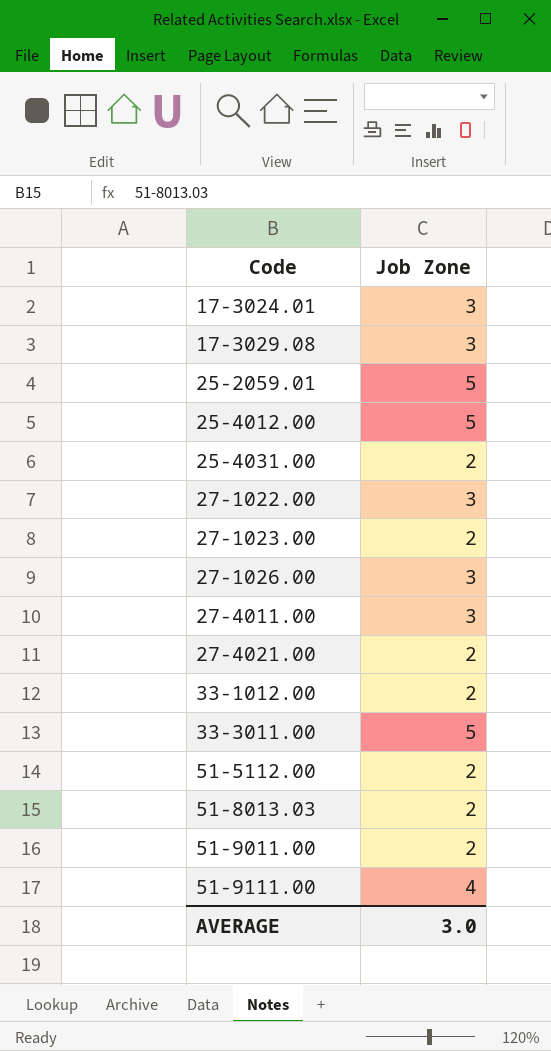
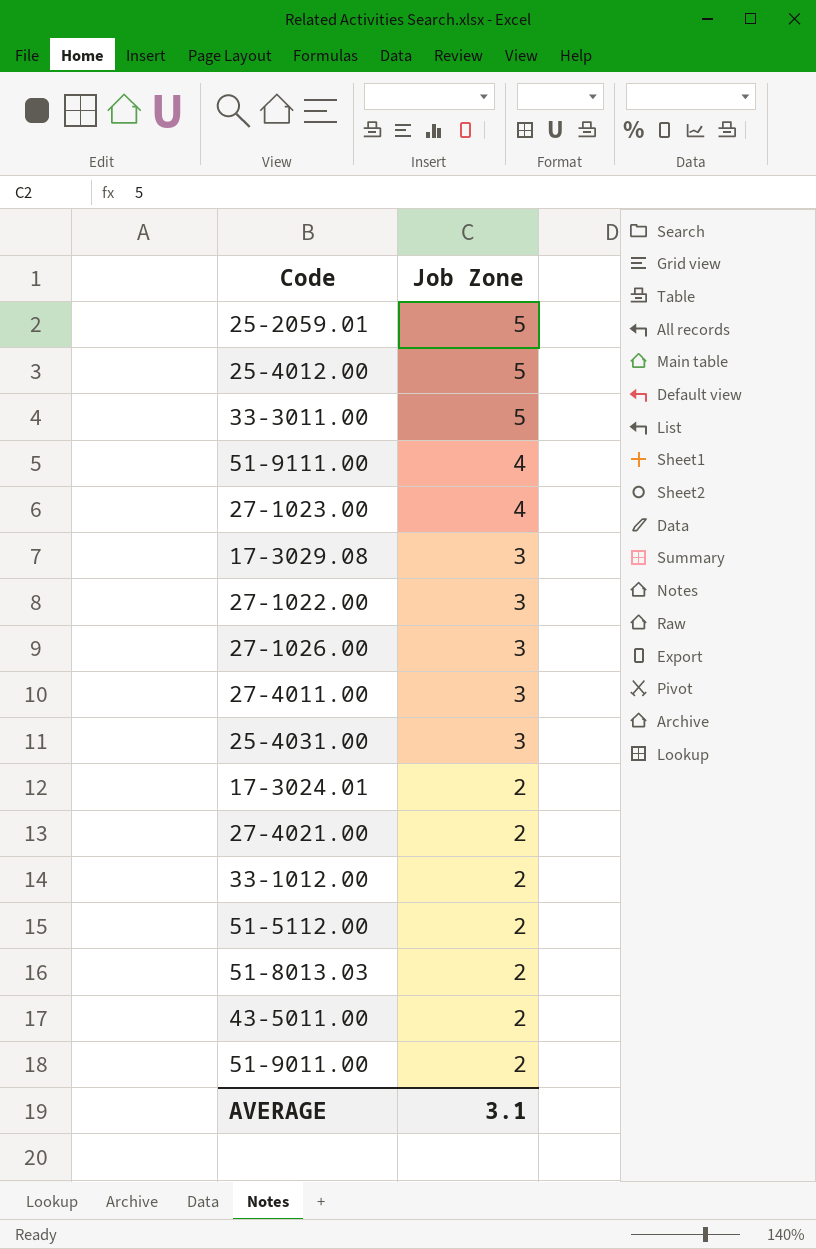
row order: Code ascending -> Job Zone descending
27-1023.00 | Job Zone: 2 -> 4
25-4031.00 | Job Zone: 2 -> 3
17-3024.01 | Job Zone: 3 -> 2
row 43-5011.00: none -> 2
AVERAGE | Job Zone: 3.0 -> 3.1

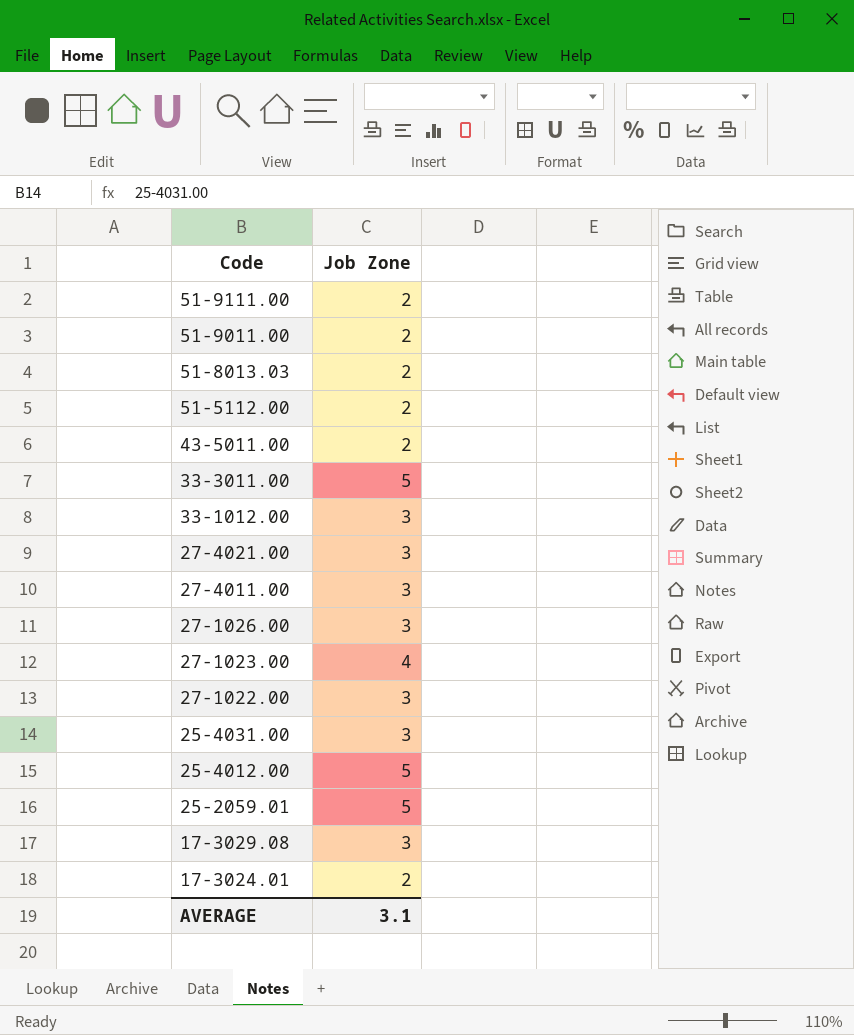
row order: Job Zone descending -> Code descending
51-9111.00 | Job Zone: 4 -> 2
33-1012.00 | Job Zone: 2 -> 3
27-4021.00 | Job Zone: 2 -> 3

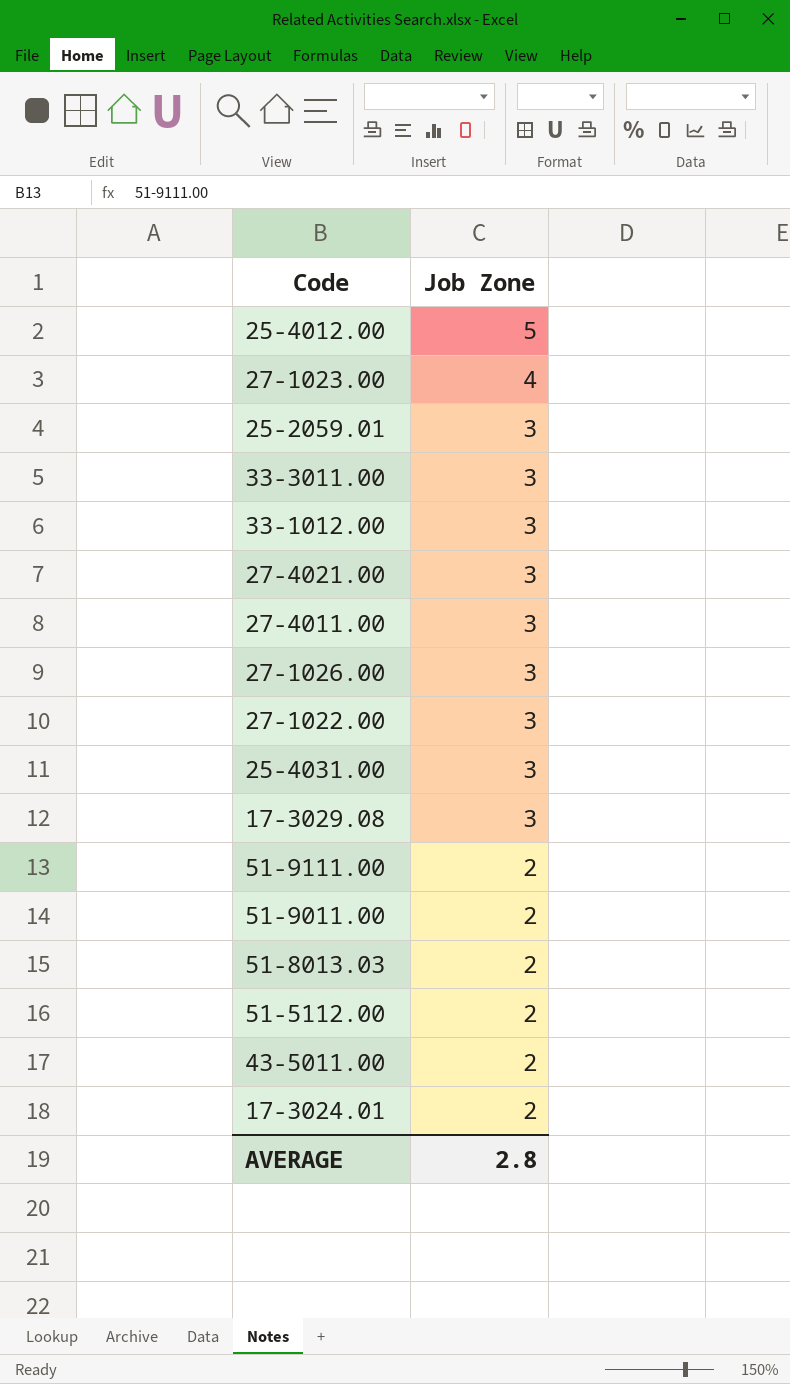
row order: Code descending -> Job Zone descending
25-2059.01 | Job Zone: 5 -> 3
33-3011.00 | Job Zone: 5 -> 3
AVERAGE | Job Zone: 3.1 -> 2.8

